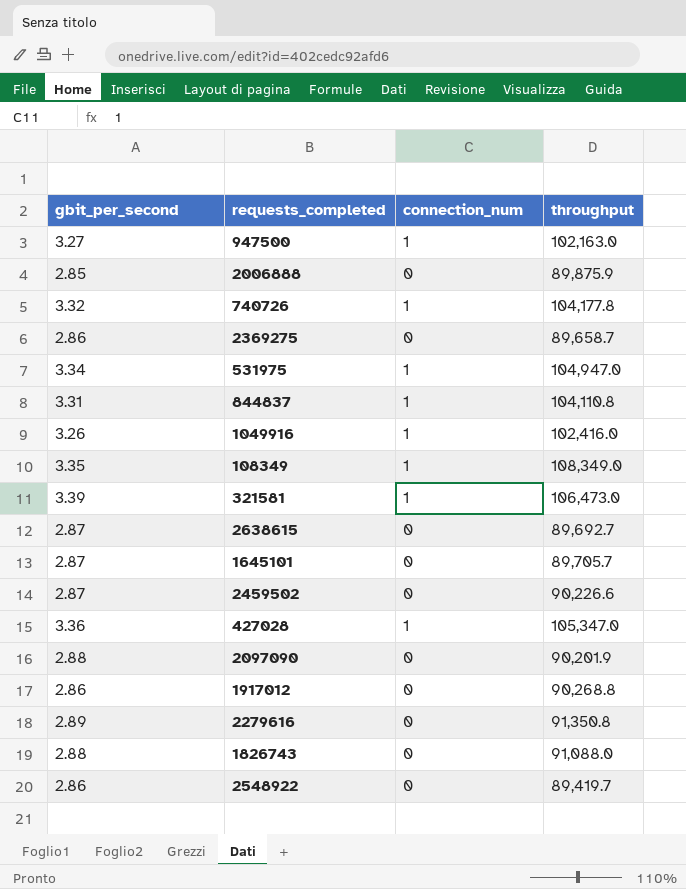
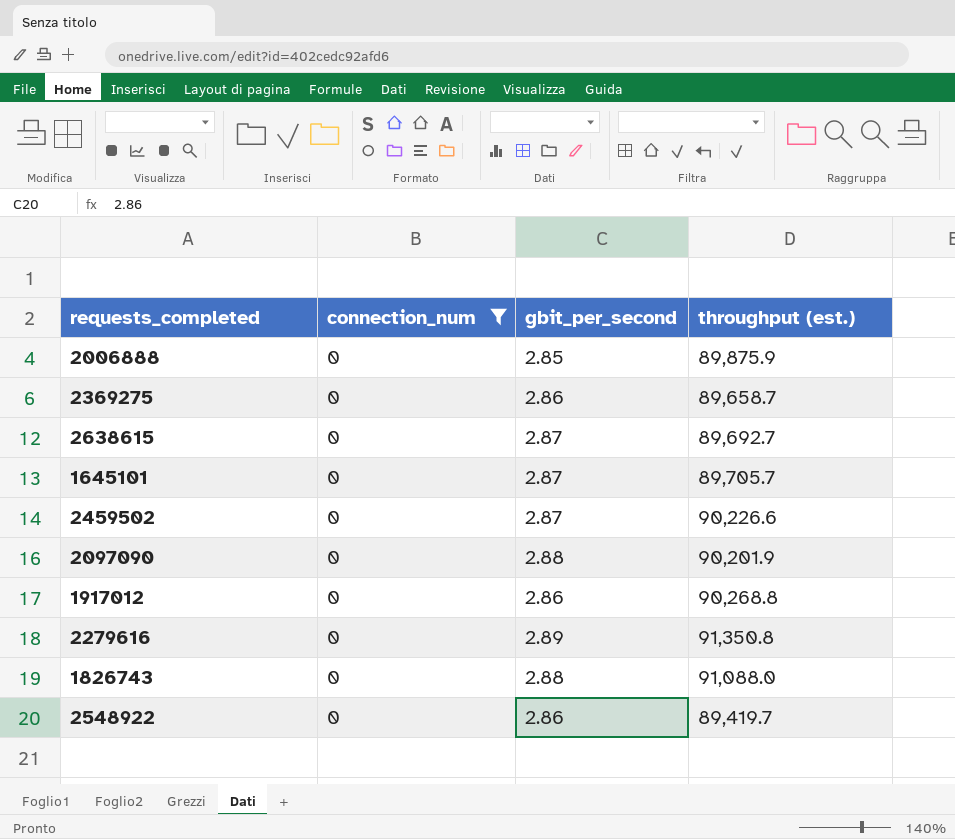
filter: none -> connection_num = 0
column gbit_per_second | position: 1 -> 3
column name: throughput -> throughput (est.)

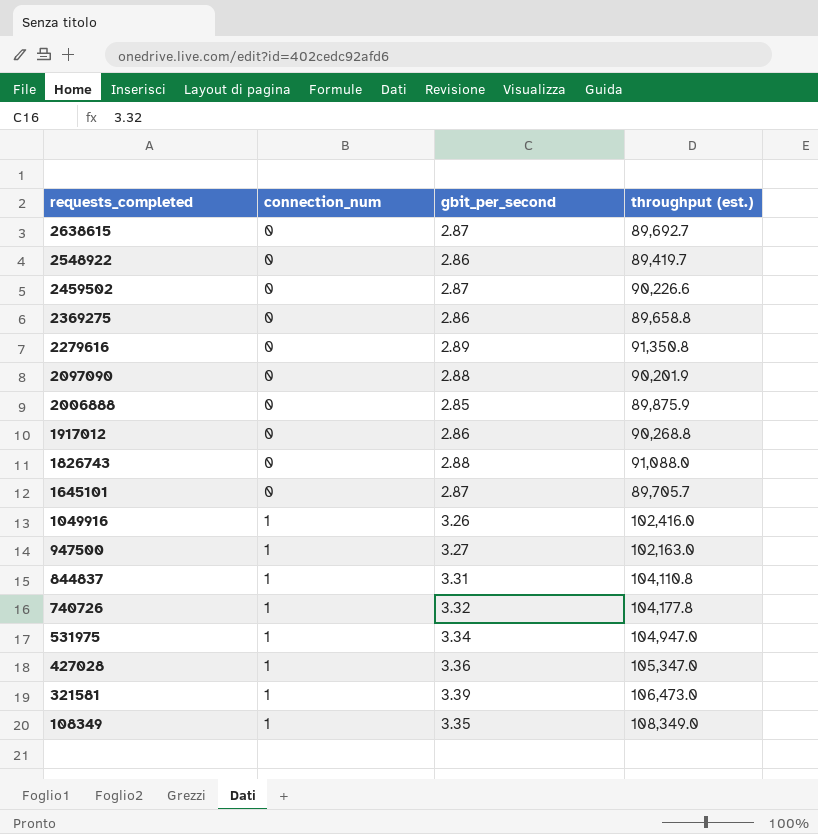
filter: connection_num = 0 -> none
row order: none -> requests_completed descending
2369275 | throughput (est.): 89,658.7 -> 89,658.8

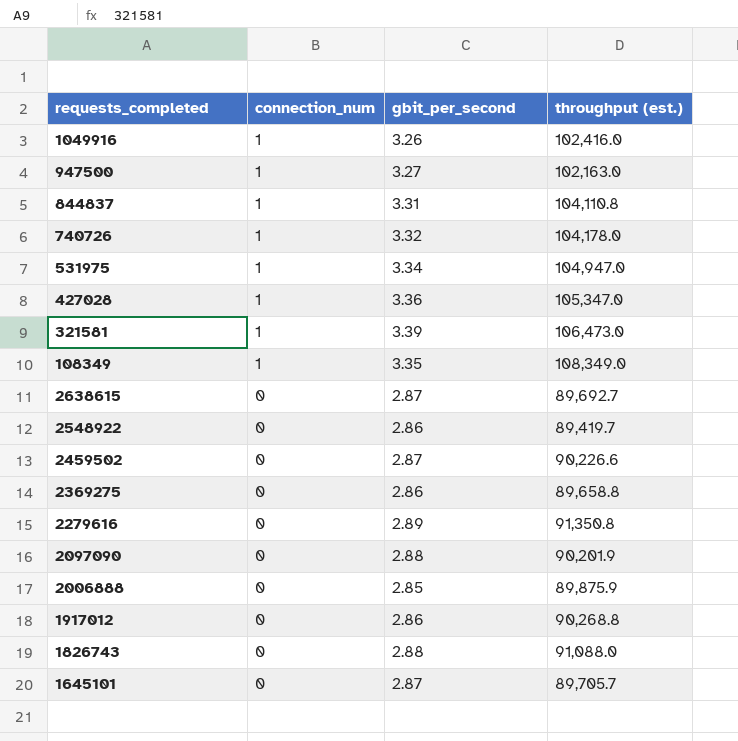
row order: requests_completed descending -> connection_num descending
740726 | throughput (est.): 104,177.8 -> 104,178.0

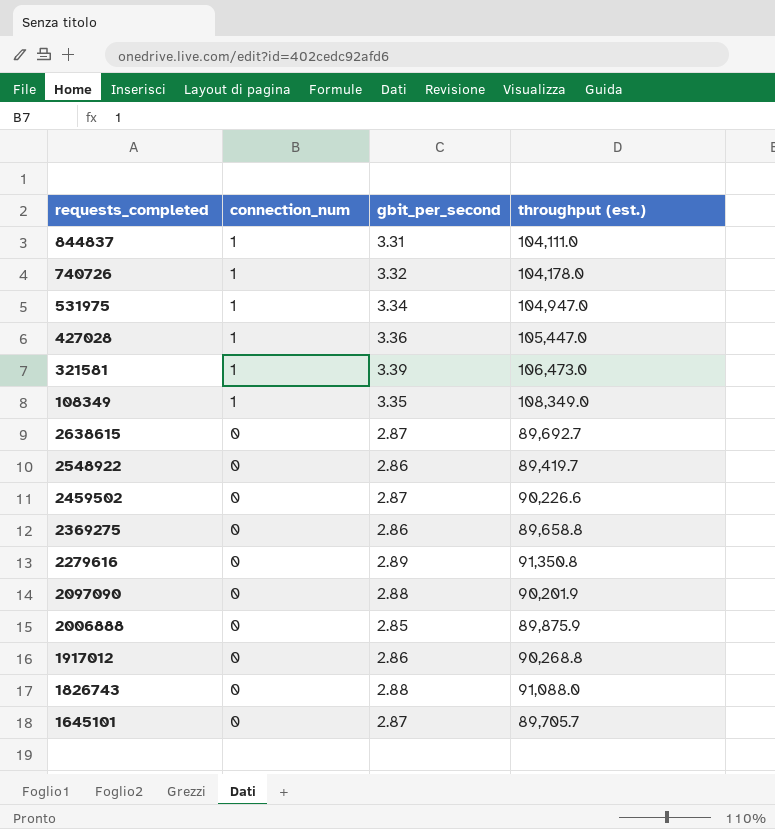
row 1049916: 1 | 3.26 | 102,416.0 -> none
row 947500: 1 | 3.27 | 102,163.0 -> none
844837 | throughput (est.): 104,110.8 -> 104,111.0
427028 | throughput (est.): 105,347.0 -> 105,447.0

